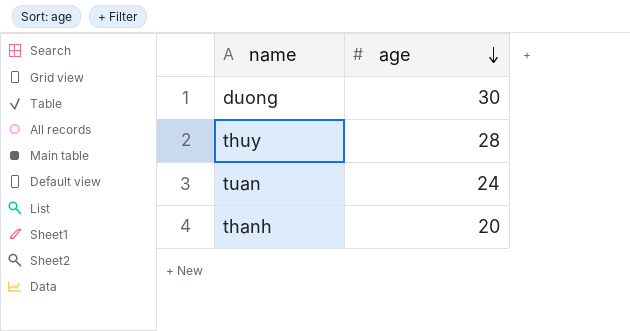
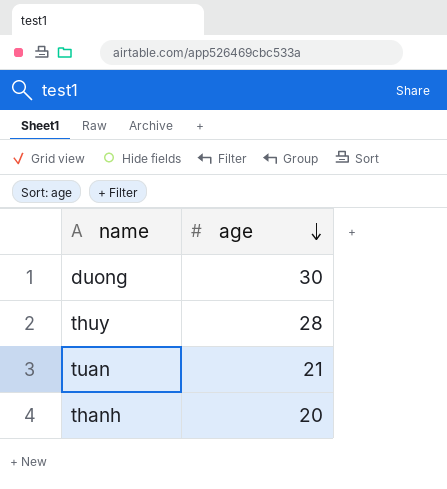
tuan | age: 24 -> 21

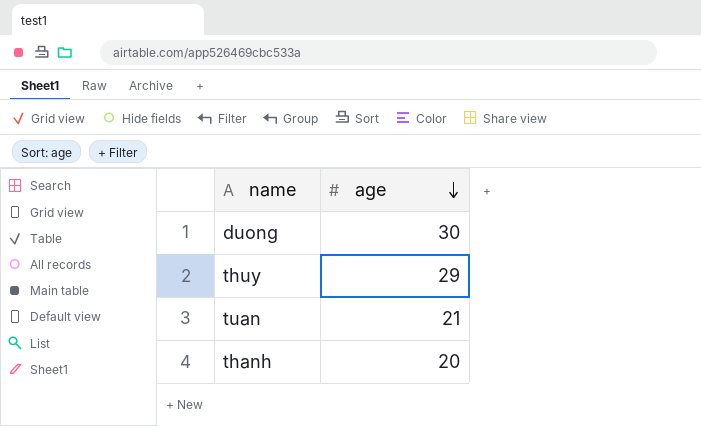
thuy | age: 28 -> 29

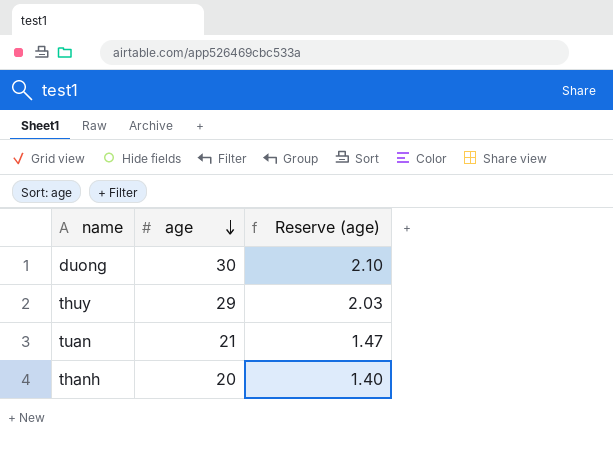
column Reserve (age) | formula: none -> [age] * 0.07

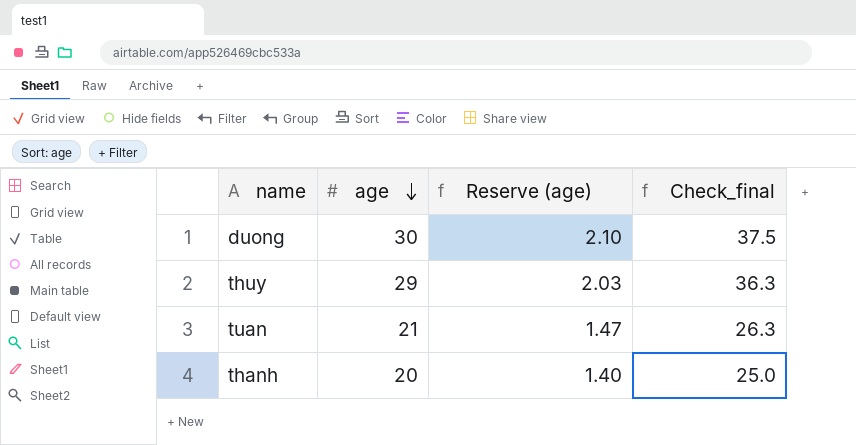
column Check_final | formula: none -> [age] * 1.25

